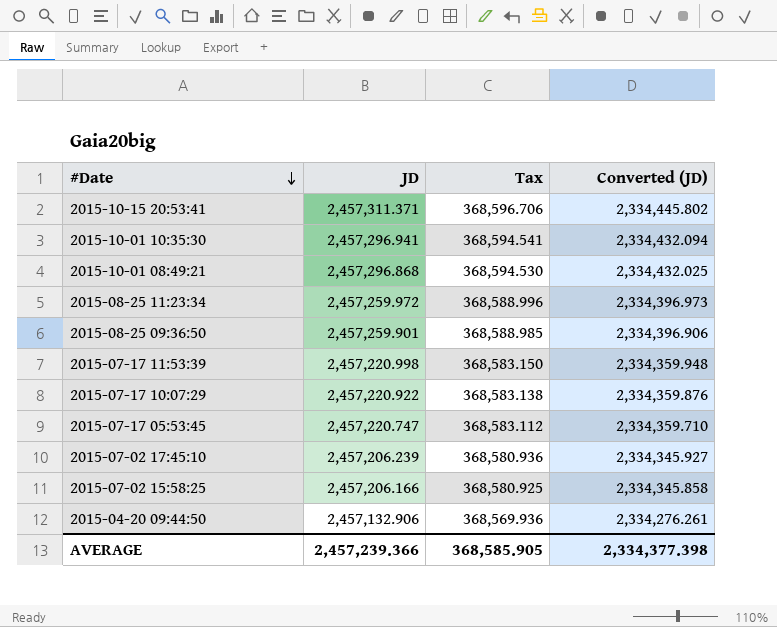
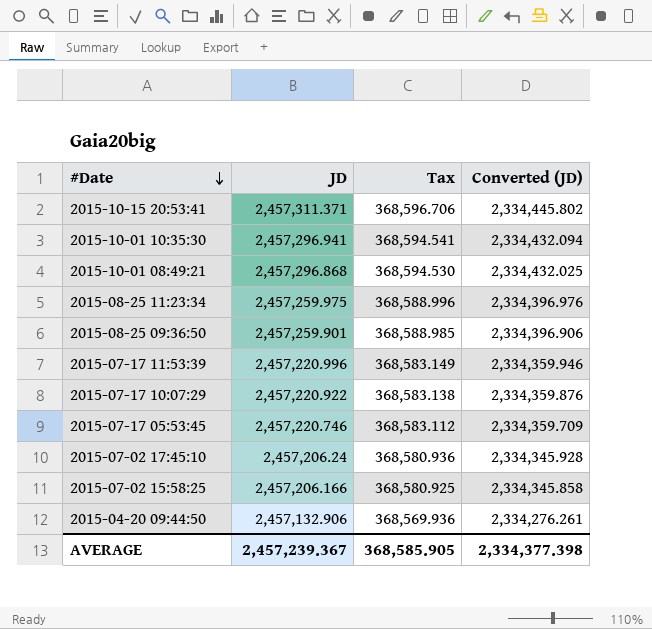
2015-08-25 11:23:34 | JD: 2,457,259.972 -> 2,457,259.975
2015-08-25 11:23:34 | Converted (JD): 2,334,396.973 -> 2,334,396.976
2015-07-17 11:53:39 | JD: 2,457,220.998 -> 2,457,220.996
2015-07-17 11:53:39 | Tax: 368,583.150 -> 368,583.149
2015-07-17 11:53:39 | Converted (JD): 2,334,359.948 -> 2,334,359.946
2015-07-17 05:53:45 | JD: 2,457,220.747 -> 2,457,220.746
2015-07-17 05:53:45 | Converted (JD): 2,334,359.710 -> 2,334,359.709
2015-07-02 17:45:10 | JD: 2,457,206.239 -> 2,457,206.24
2015-07-02 17:45:10 | Converted (JD): 2,334,345.927 -> 2,334,345.928
AVERAGE | JD: 2,457,239.366 -> 2,457,239.367

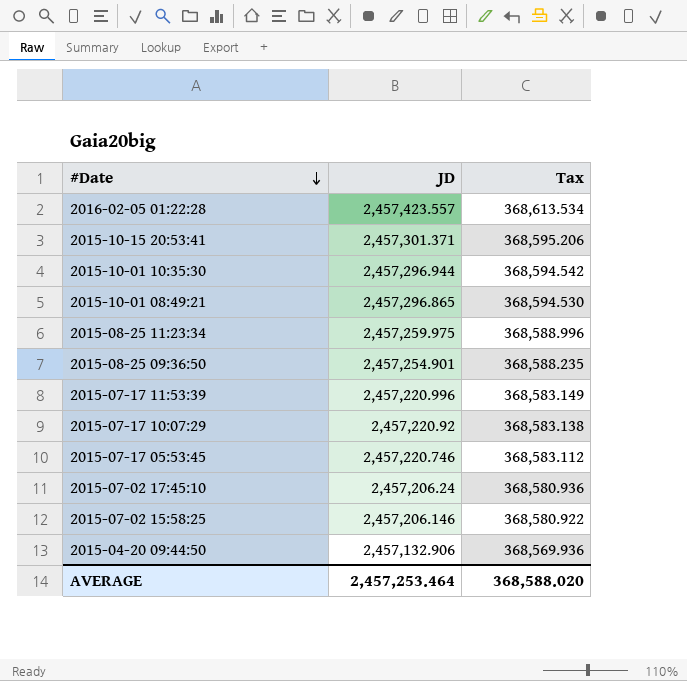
column Converted (JD) | formula: [JD] * 0.95 -> none
row 2016-02-05 01:22:28: none -> 2,457,423.557 | 368,613.534
2015-10-15 20:53:41 | JD: 2,457,311.371 -> 2,457,301.371
2015-10-15 20:53:41 | Tax: 368,596.706 -> 368,595.206
2015-10-01 10:35:30 | JD: 2,457,296.941 -> 2,457,296.944
2015-10-01 10:35:30 | Tax: 368,594.541 -> 368,594.542
2015-10-01 08:49:21 | JD: 2,457,296.868 -> 2,457,296.865
2015-08-25 09:36:50 | JD: 2,457,259.901 -> 2,457,254.901
2015-08-25 09:36:50 | Tax: 368,588.985 -> 368,588.235
2015-07-17 10:07:29 | JD: 2,457,220.922 -> 2,457,220.92
2015-07-02 15:58:25 | JD: 2,457,206.166 -> 2,457,206.146
2015-07-02 15:58:25 | Tax: 368,580.925 -> 368,580.922
AVERAGE | JD: 2,457,239.367 -> 2,457,253.464
AVERAGE | Tax: 368,585.905 -> 368,588.020

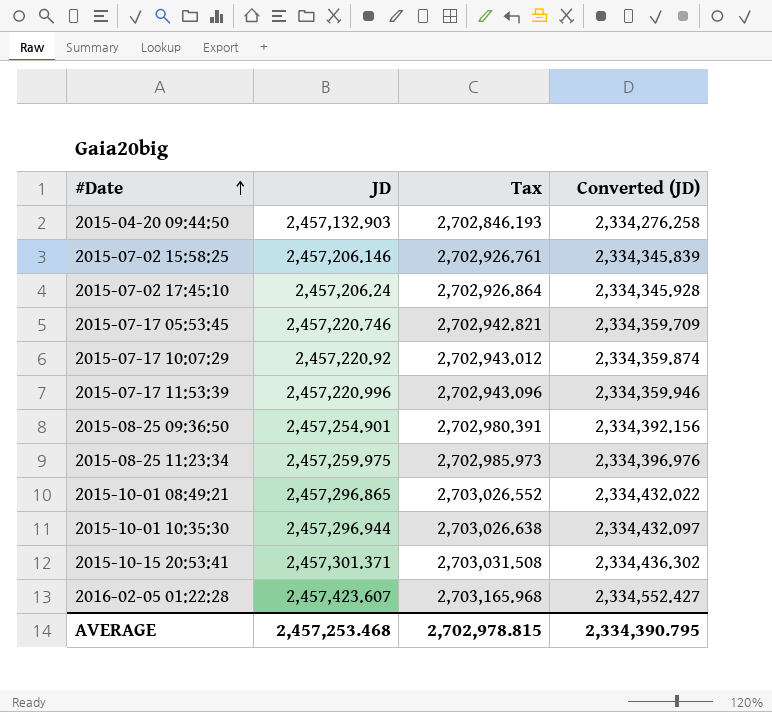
row order: #Date descending -> #Date ascending
column Tax | formula: [JD] * 0.15 -> [JD] * 1.1
column Converted (JD) | formula: none -> [JD] * 0.95
2015-04-20 09:44:50 | JD: 2,457,132.906 -> 2,457,132.903
2016-02-05 01:22:28 | JD: 2,457,423.557 -> 2,457,423.607
AVERAGE | JD: 2,457,253.464 -> 2,457,253.468
AVERAGE | Tax: 368,588.020 -> 2,702,978.815

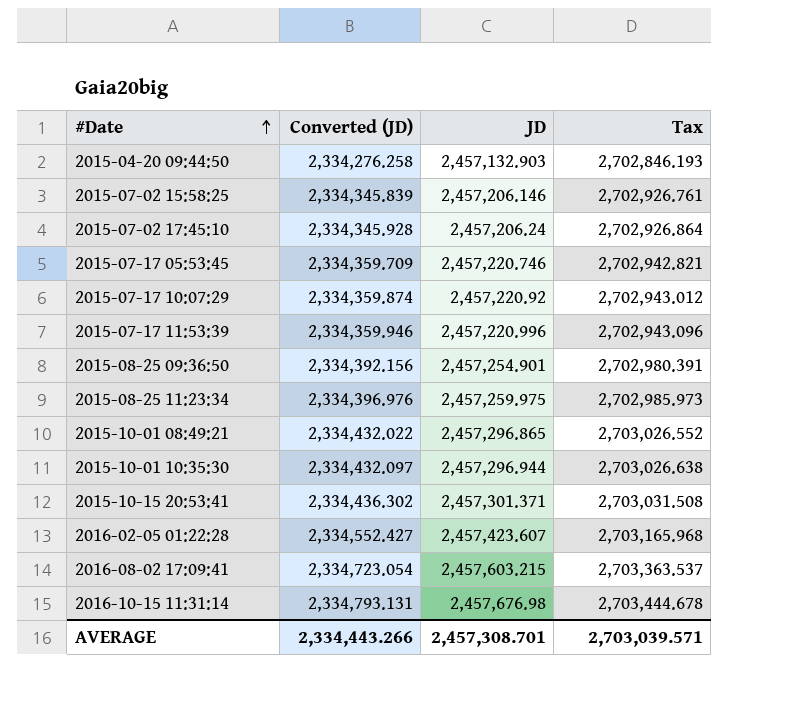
column Converted (JD) | position: 4 -> 2
row 2016-08-02 17:09:41: none -> 2,334,723.054 | 2,457,603.215 | 2,703,363.537
row 2016-10-15 11:31:14: none -> 2,334,793.131 | 2,457,676.98 | 2,703,444.678
AVERAGE | Converted (JD): 2,334,390.795 -> 2,334,443.266
AVERAGE | JD: 2,457,253.468 -> 2,457,308.701
AVERAGE | Tax: 2,702,978.815 -> 2,703,039.571

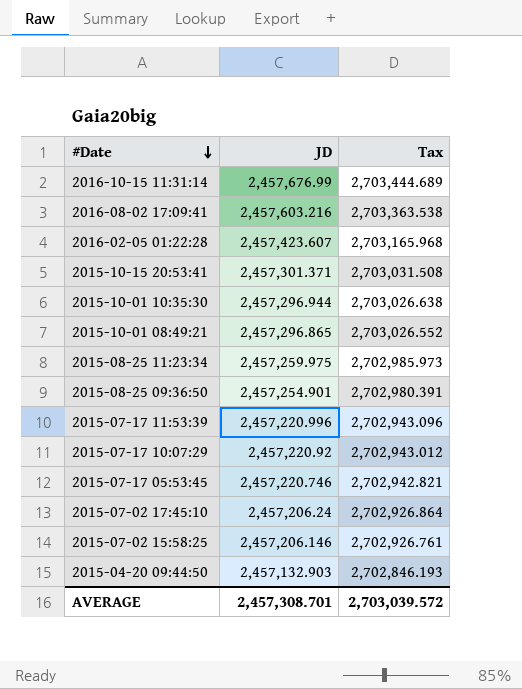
row order: #Date ascending -> #Date descending
column Converted (JD) | formula: [JD] * 0.95 -> none
2016-10-15 11:31:14 | JD: 2,457,676.98 -> 2,457,676.99
2016-10-15 11:31:14 | Tax: 2,703,444.678 -> 2,703,444.689
2016-08-02 17:09:41 | JD: 2,457,603.215 -> 2,457,603.216
2016-08-02 17:09:41 | Tax: 2,703,363.537 -> 2,703,363.538
AVERAGE | Tax: 2,703,039.571 -> 2,703,039.572

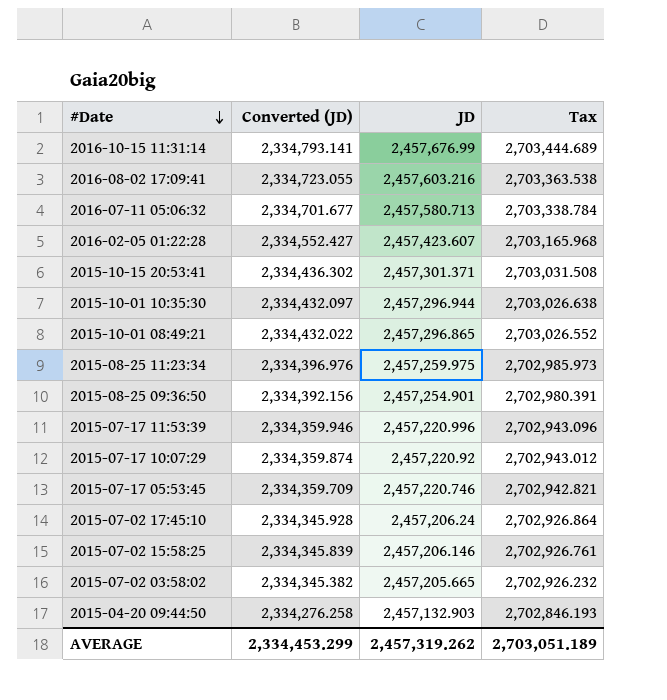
column Converted (JD) | formula: none -> [JD] * 0.95
row 2016-07-11 05:06:32: none -> 2,334,701.677 | 2,457,580.713 | 2,703,338.784
row 2015-07-02 03:58:02: none -> 2,334,345.382 | 2,457,205.665 | 2,702,926.232
AVERAGE | JD: 2,457,308.701 -> 2,457,319.262
AVERAGE | Tax: 2,703,039.572 -> 2,703,051.189

